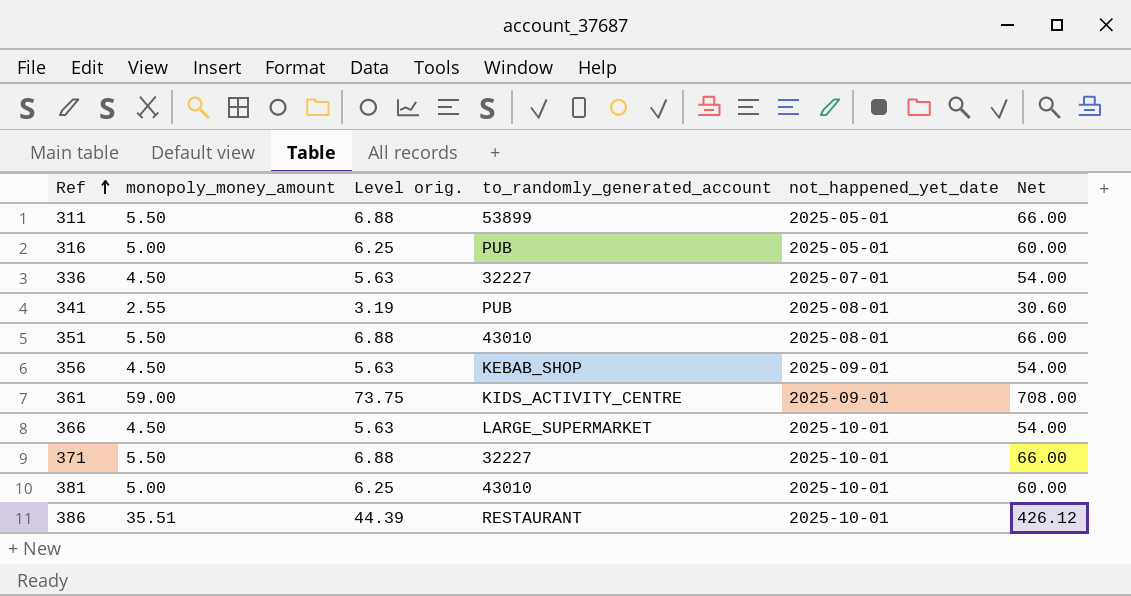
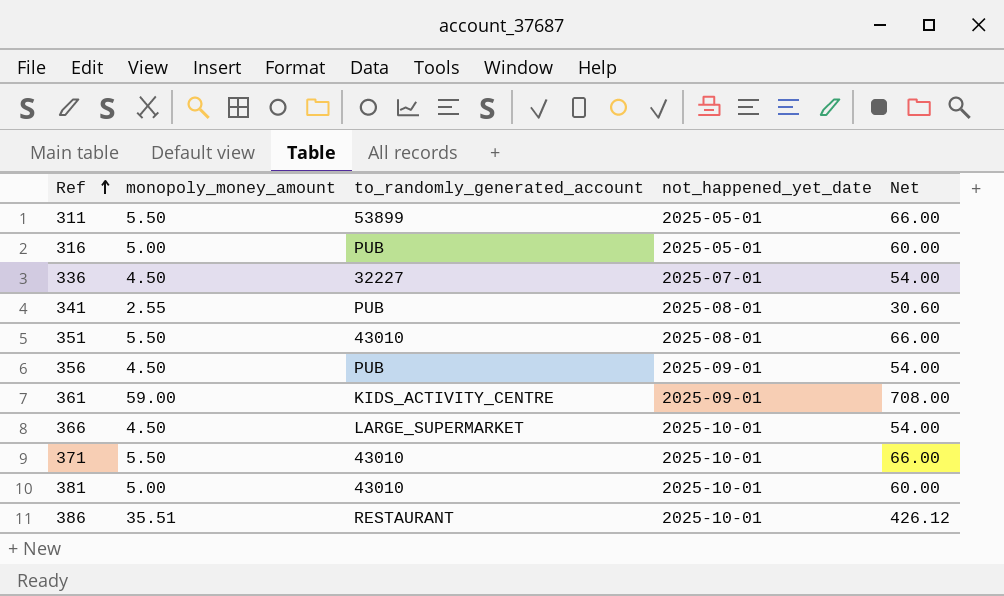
column Level orig. | formula: [monopoly_money_amount] * 1.25 -> none
356 | to_randomly_generated_account: KEBAB_SHOP -> PUB
371 | to_randomly_generated_account: 32227 -> 43010

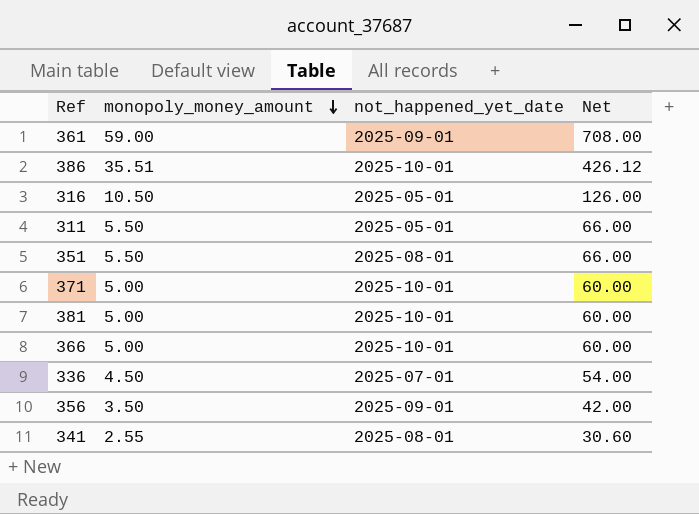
row order: Ref ascending -> monopoly_money_amount descending
column to_randomly_generated_account | position: 3 -> none
316 | monopoly_money_amount: 5.00 -> 10.50
316 | Net: 60.00 -> 126.00
371 | monopoly_money_amount: 5.50 -> 5.00
371 | Net: 66.00 -> 60.00
366 | monopoly_money_amount: 4.50 -> 5.00
366 | Net: 54.00 -> 60.00
356 | monopoly_money_amount: 4.50 -> 3.50
356 | Net: 54.00 -> 42.00

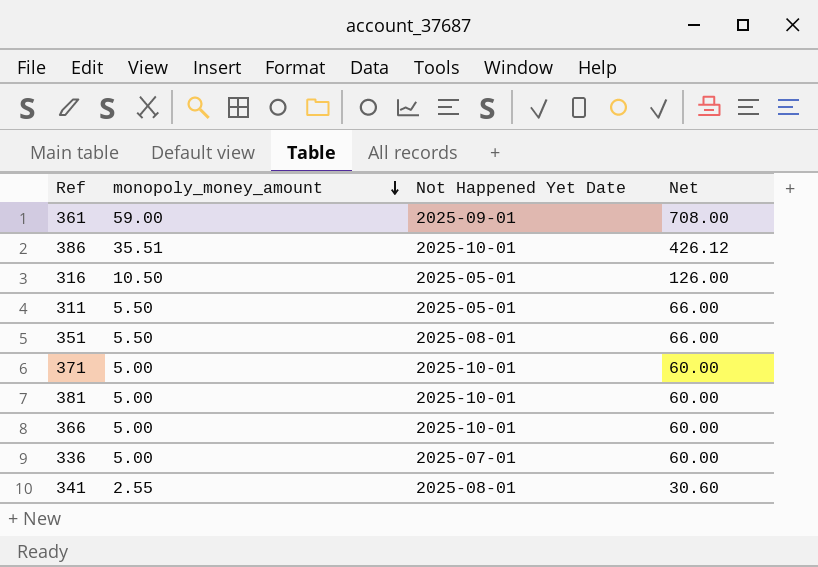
column name: not_happened_yet_date -> Not Happened Yet Date
row 356: 3.50 | 2025-09-01 | 42.00 -> none
336 | monopoly_money_amount: 4.50 -> 5.00
336 | Net: 54.00 -> 60.00

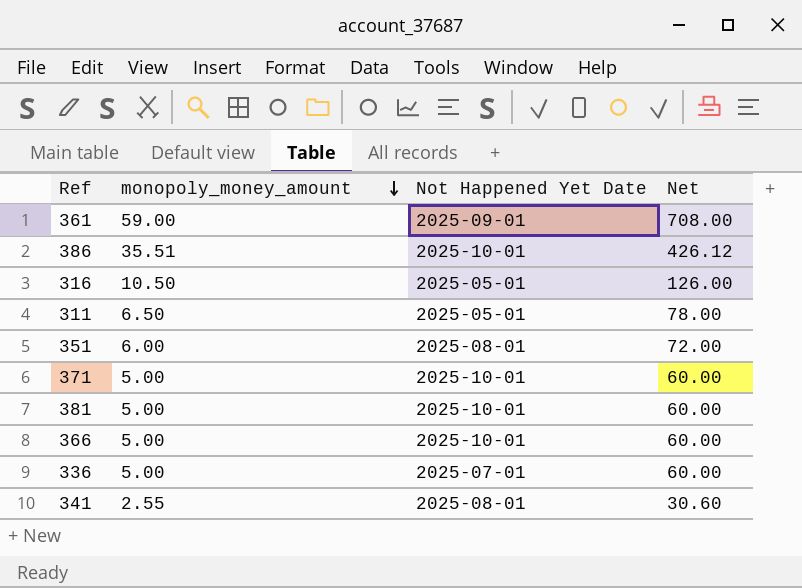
311 | monopoly_money_amount: 5.50 -> 6.50
311 | Net: 66.00 -> 78.00
351 | monopoly_money_amount: 5.50 -> 6.00
351 | Net: 66.00 -> 72.00

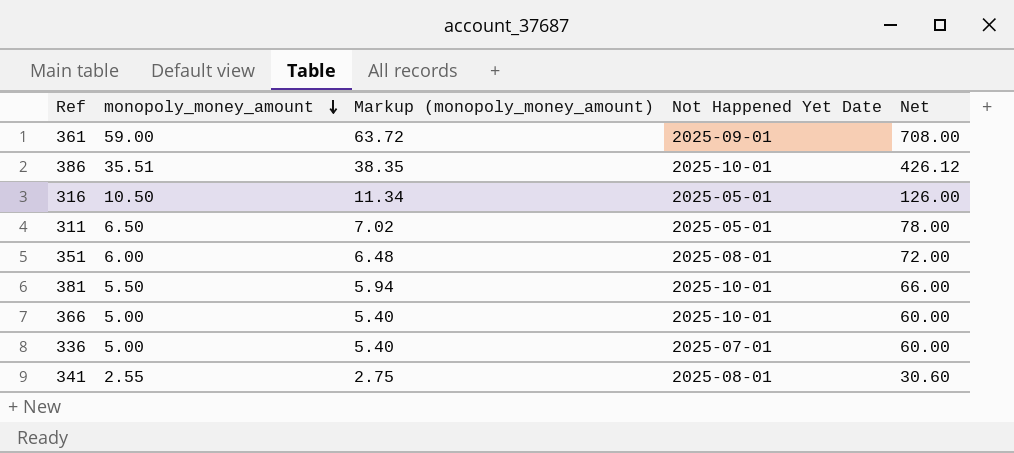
column Markup (monopoly_money_amount) | formula: none -> [monopoly_money_amount] * 1.08
row 371: 5.00 | 2025-10-01 | 60.00 -> none
381 | monopoly_money_amount: 5.00 -> 5.50
381 | Net: 60.00 -> 66.00

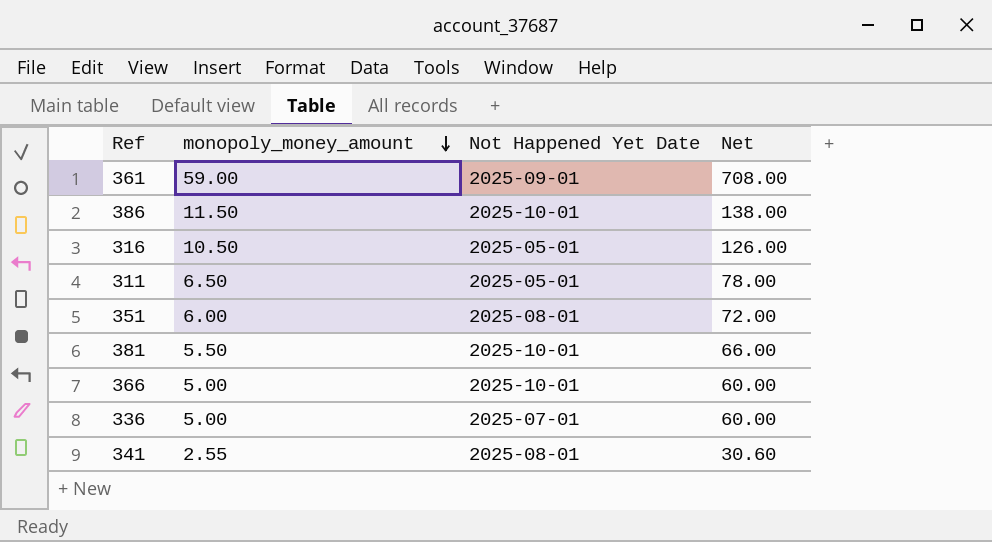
column Markup (monopoly_money_amount) | formula: [monopoly_money_amount] * 1.08 -> none
386 | monopoly_money_amount: 35.51 -> 11.50
386 | Net: 426.12 -> 138.00

